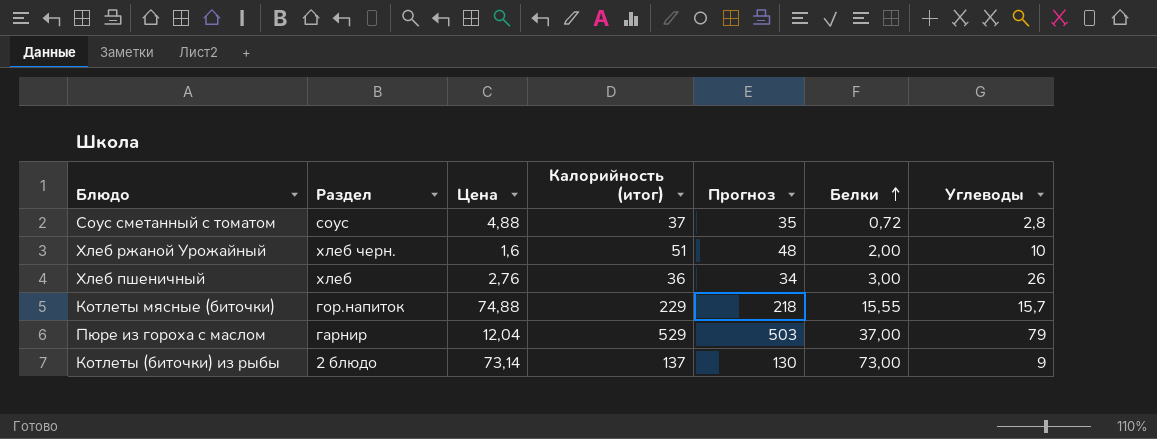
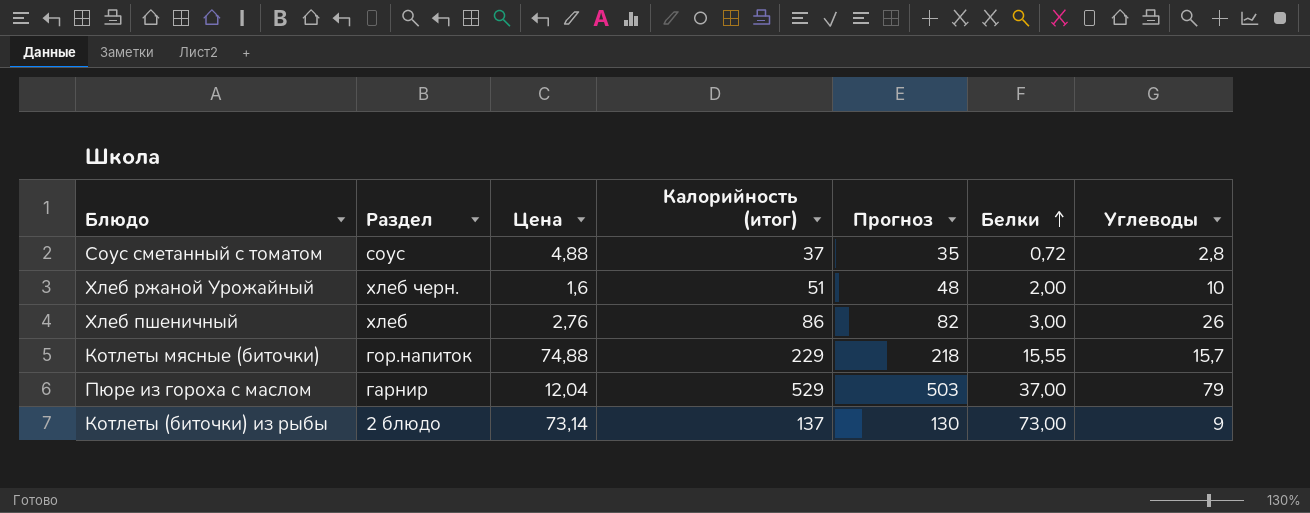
Хлеб пшеничный | Калорийность (итог): 36 -> 86
Хлеб пшеничный | Прогноз: 34 -> 82

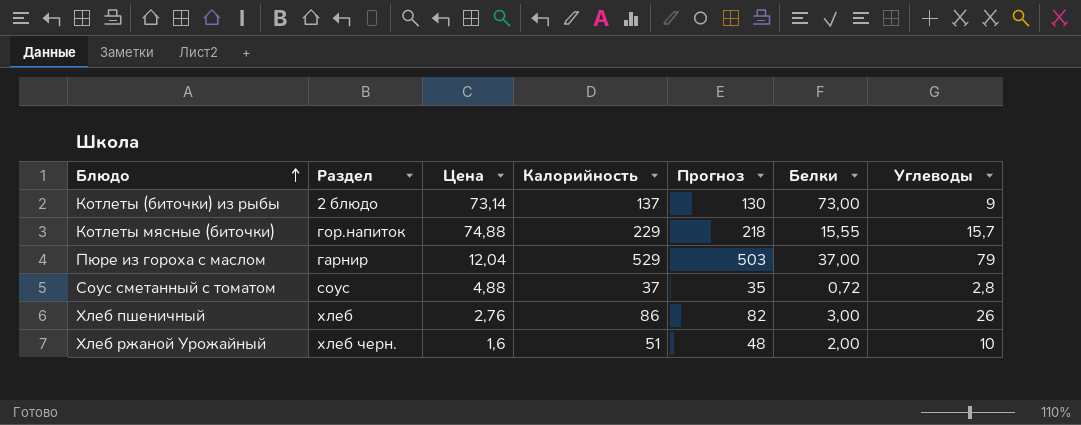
row order: Белки ascending -> Блюдо ascending
column name: Калорийность (итог) -> Калорийность

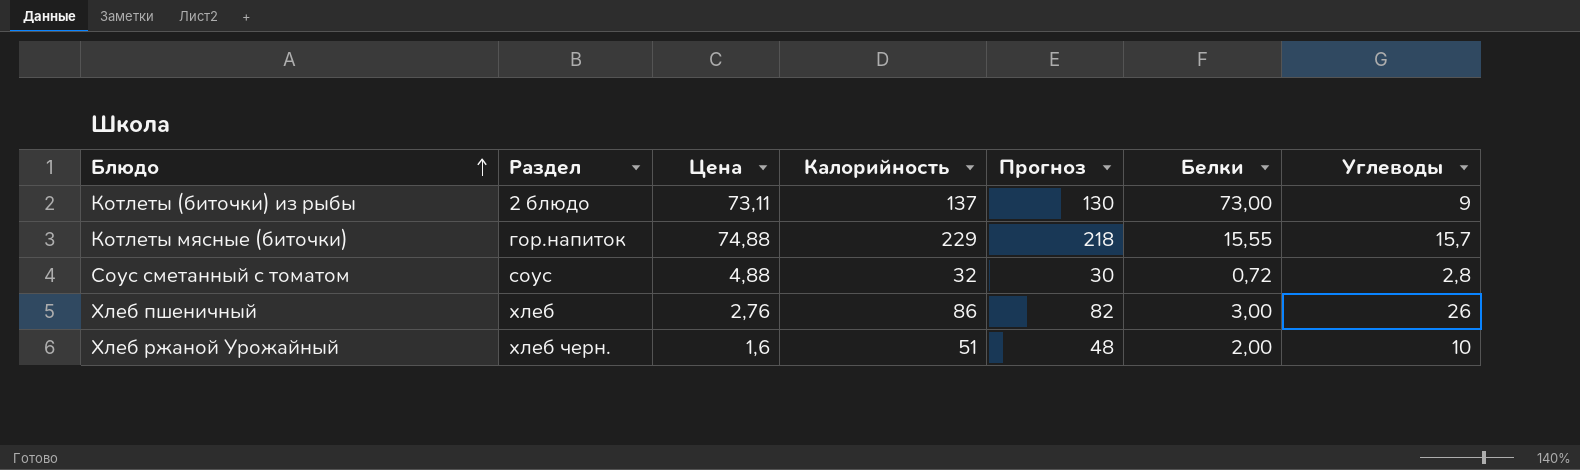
row Пюре из гороха с маслом: гарнир | 12,04 | 529 | 503 | 37,00 | 79 -> none
Котлеты (биточки) из рыбы | Цена: 73,14 -> 73,11
Соус сметанный с томатом | Калорийность: 37 -> 32
Соус сметанный с томатом | Прогноз: 35 -> 30

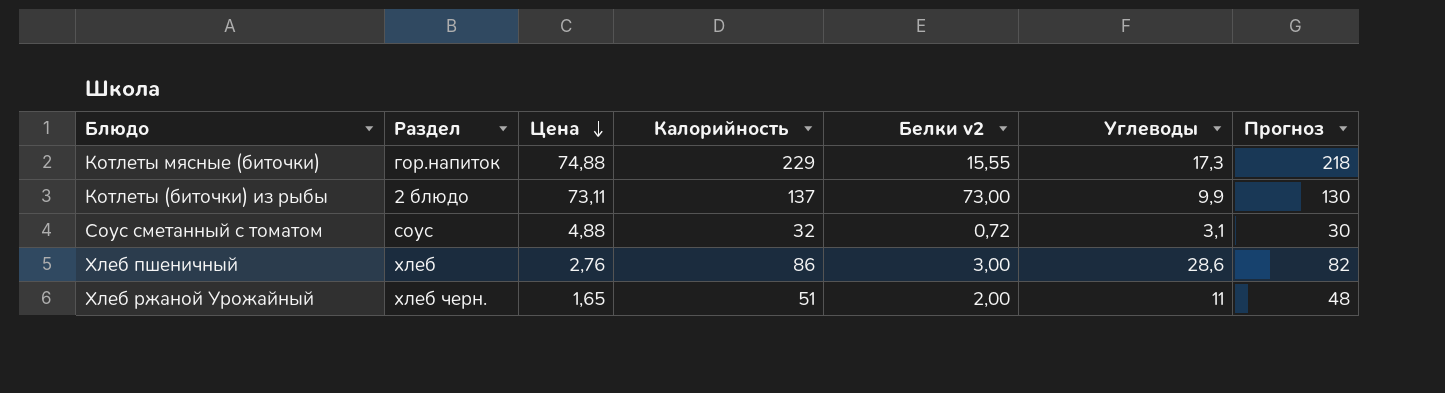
row order: Блюдо ascending -> Цена descending
column name: Белки -> Белки v2
column Прогноз | position: 5 -> 7
Котлеты мясные (биточки) | Углеводы: 15,7 -> 17,3
Котлеты (биточки) из рыбы | Углеводы: 9 -> 9,9
Соус сметанный с томатом | Углеводы: 2,8 -> 3,1
Хлеб пшеничный | Углеводы: 26 -> 28,6
Хлеб ржаной Урожайный | Цена: 1,6 -> 1,65
Хлеб ржаной Урожайный | Углеводы: 10 -> 11

